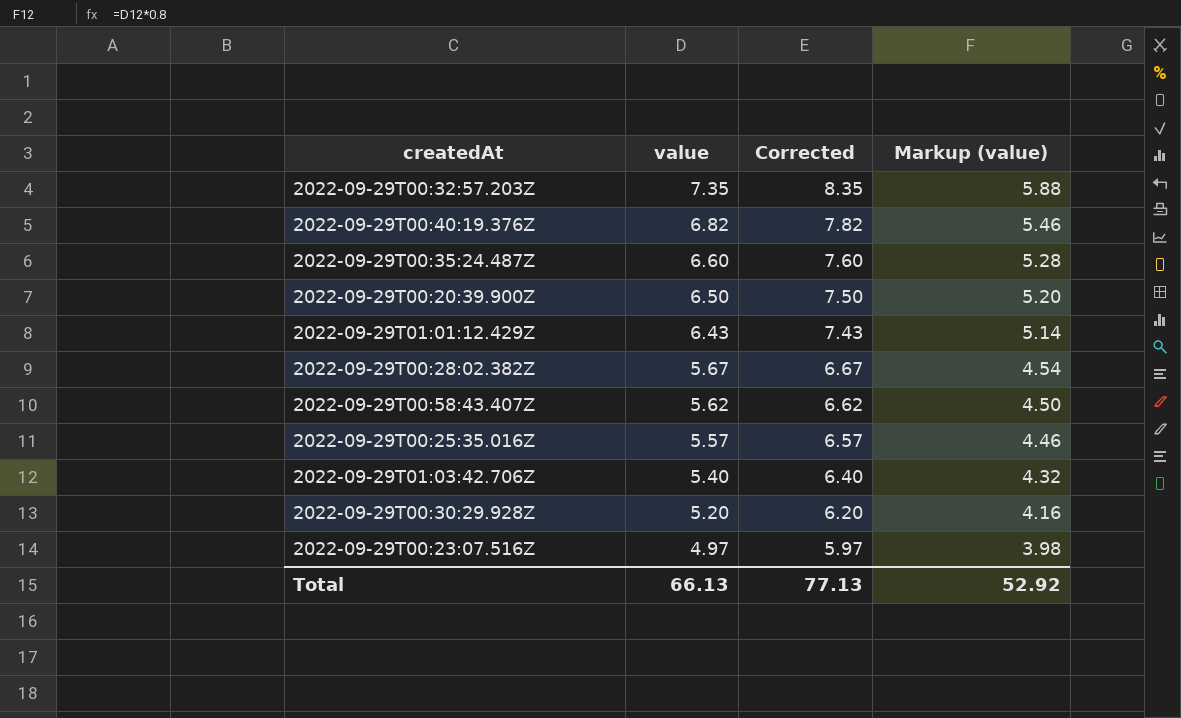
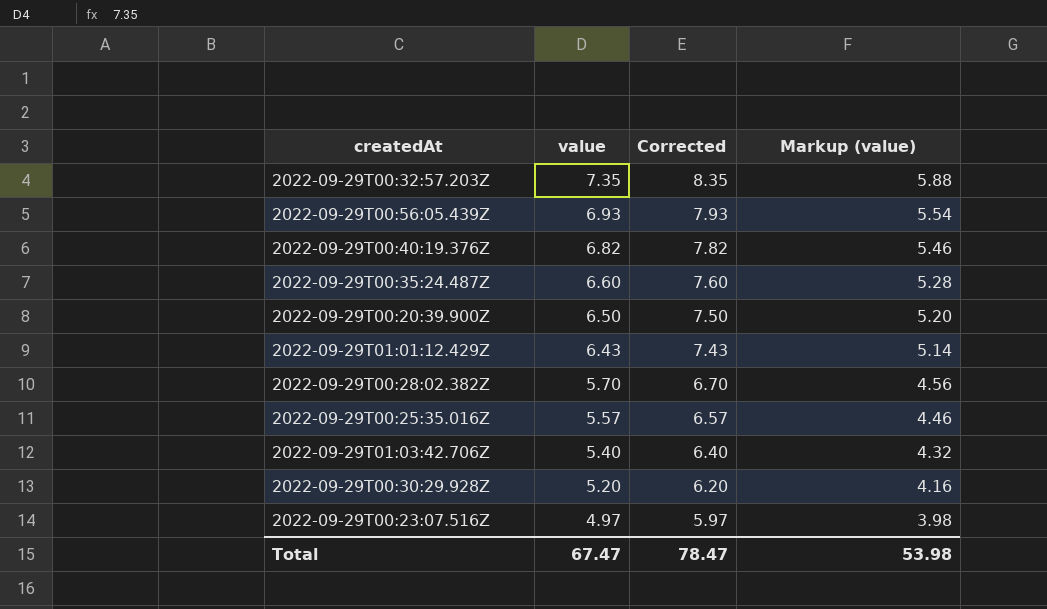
row 2022-09-29T00:58:43.407Z: 5.62 | 6.62 | 4.50 -> none
row 2022-09-29T00:56:05.439Z: none -> 6.93 | 7.93 | 5.54
2022-09-29T00:28:02.382Z | value: 5.67 -> 5.70
2022-09-29T00:28:02.382Z | Corrected: 6.67 -> 6.70
2022-09-29T00:28:02.382Z | Markup (value): 4.54 -> 4.56
Total | value: 66.13 -> 67.47
Total | Corrected: 77.13 -> 78.47
Total | Markup (value): 52.92 -> 53.98

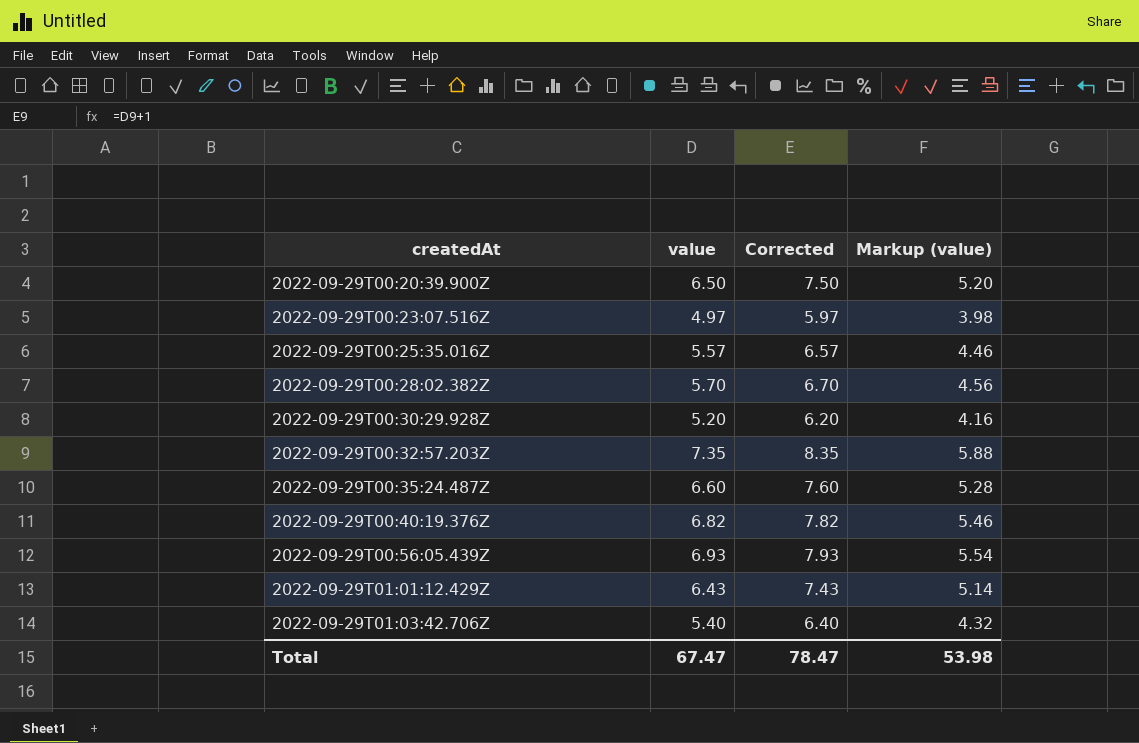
row order: value descending -> createdAt ascending

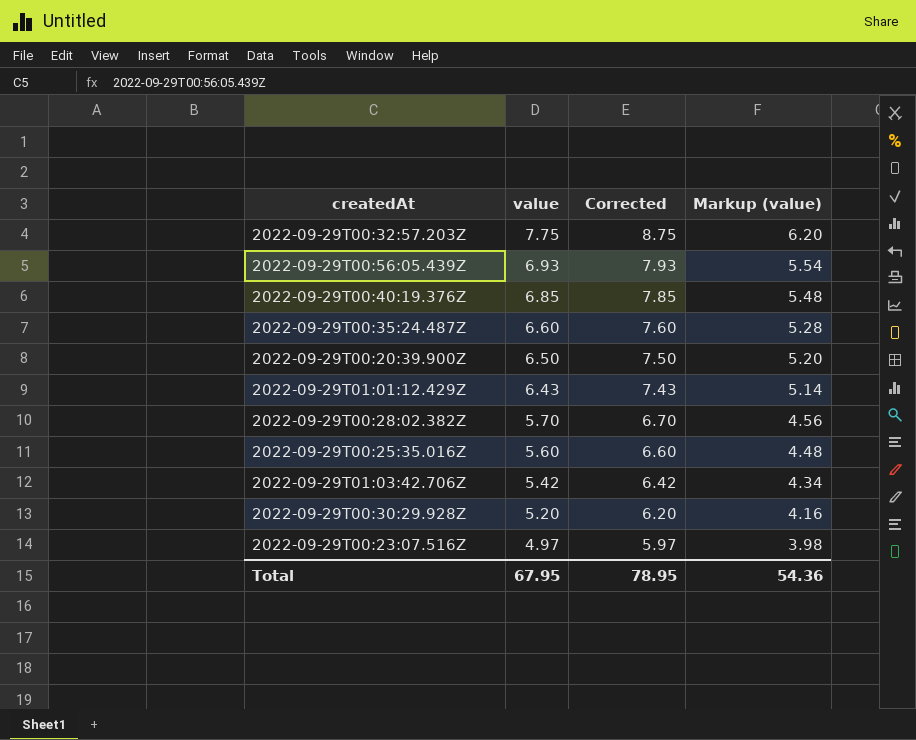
row order: createdAt ascending -> value descending
2022-09-29T00:32:57.203Z | value: 7.35 -> 7.75
2022-09-29T00:32:57.203Z | Corrected: 8.35 -> 8.75
2022-09-29T00:32:57.203Z | Markup (value): 5.88 -> 6.20
2022-09-29T00:40:19.376Z | value: 6.82 -> 6.85
2022-09-29T00:40:19.376Z | Corrected: 7.82 -> 7.85
2022-09-29T00:40:19.376Z | Markup (value): 5.46 -> 5.48
2022-09-29T00:25:35.016Z | value: 5.57 -> 5.60
2022-09-29T00:25:35.016Z | Corrected: 6.57 -> 6.60
2022-09-29T00:25:35.016Z | Markup (value): 4.46 -> 4.48
2022-09-29T01:03:42.706Z | value: 5.40 -> 5.42
2022-09-29T01:03:42.706Z | Corrected: 6.40 -> 6.42
2022-09-29T01:03:42.706Z | Markup (value): 4.32 -> 4.34
Total | value: 67.47 -> 67.95
Total | Corrected: 78.47 -> 78.95
Total | Markup (value): 53.98 -> 54.36

